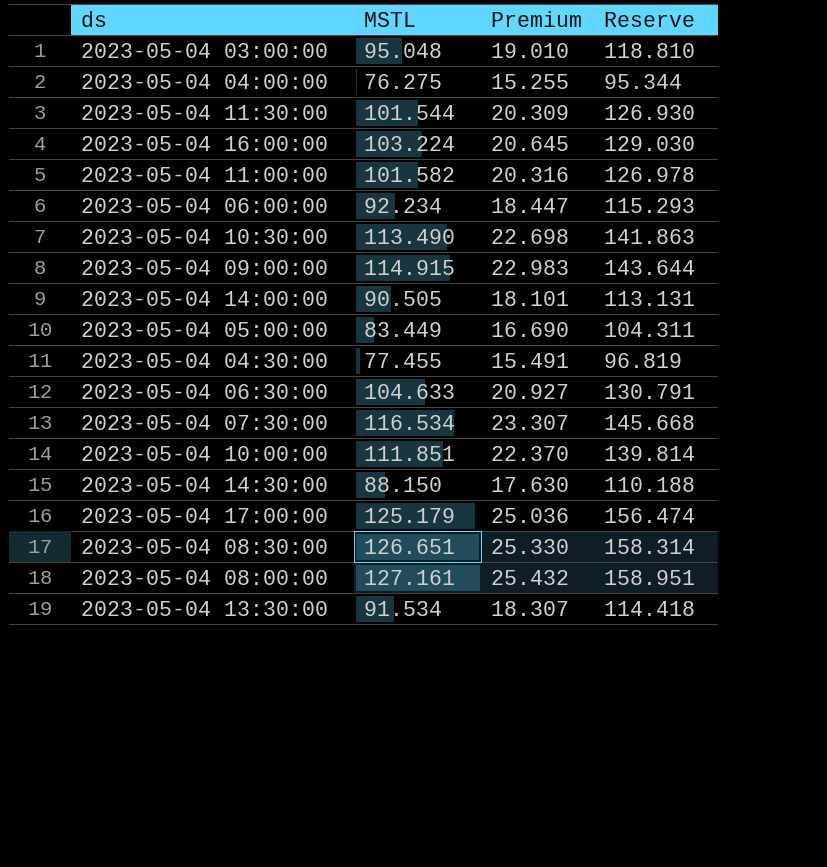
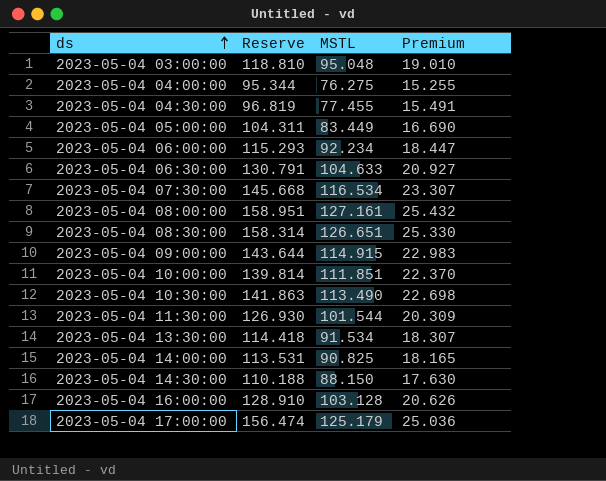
row order: none -> ds ascending
column Reserve | position: 4 -> 2
row 2023-05-04 11:00:00: 101.582 | 20.316 | 126.978 -> none
2023-05-04 14:00:00 | Reserve: 113.131 -> 113.531
2023-05-04 14:00:00 | MSTL: 90.505 -> 90.825
2023-05-04 14:00:00 | Premium: 18.101 -> 18.165
2023-05-04 16:00:00 | Reserve: 129.030 -> 128.910
2023-05-04 16:00:00 | MSTL: 103.224 -> 103.128
2023-05-04 16:00:00 | Premium: 20.645 -> 20.626

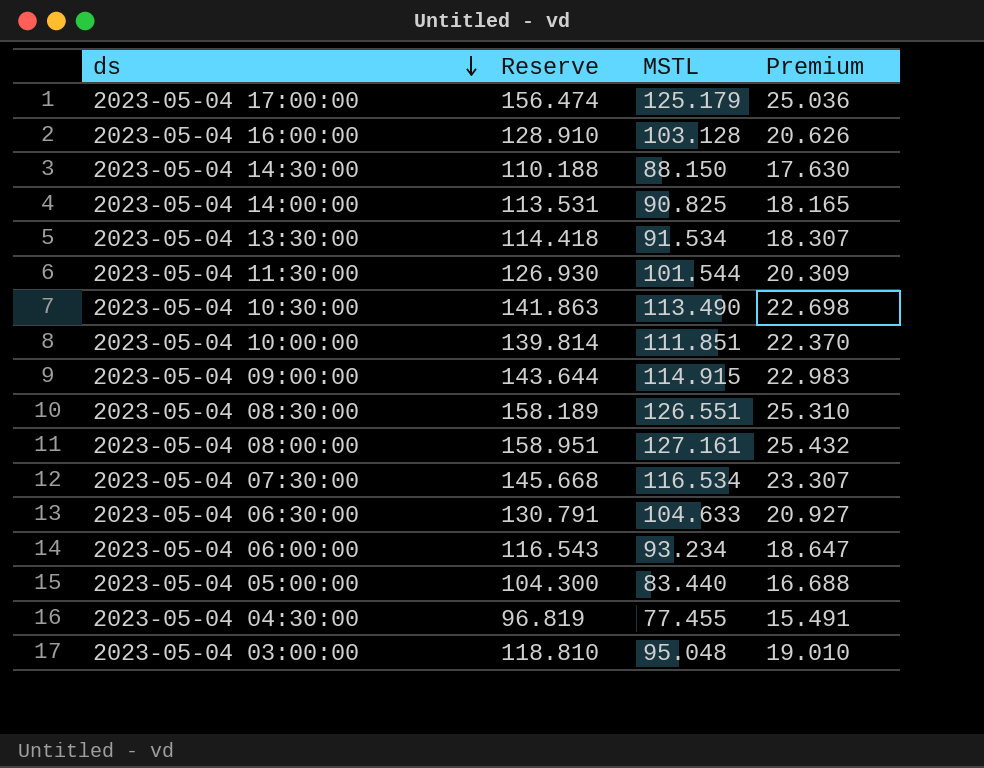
row order: ds ascending -> ds descending
row 2023-05-04 04:00:00: 95.344 | 76.275 | 15.255 -> none
2023-05-04 08:30:00 | Reserve: 158.314 -> 158.189
2023-05-04 08:30:00 | MSTL: 126.651 -> 126.551
2023-05-04 08:30:00 | Premium: 25.330 -> 25.310
2023-05-04 06:00:00 | Reserve: 115.293 -> 116.543
2023-05-04 06:00:00 | MSTL: 92.234 -> 93.234
2023-05-04 06:00:00 | Premium: 18.447 -> 18.647
2023-05-04 05:00:00 | Reserve: 104.311 -> 104.300
2023-05-04 05:00:00 | MSTL: 83.449 -> 83.440
2023-05-04 05:00:00 | Premium: 16.690 -> 16.688

